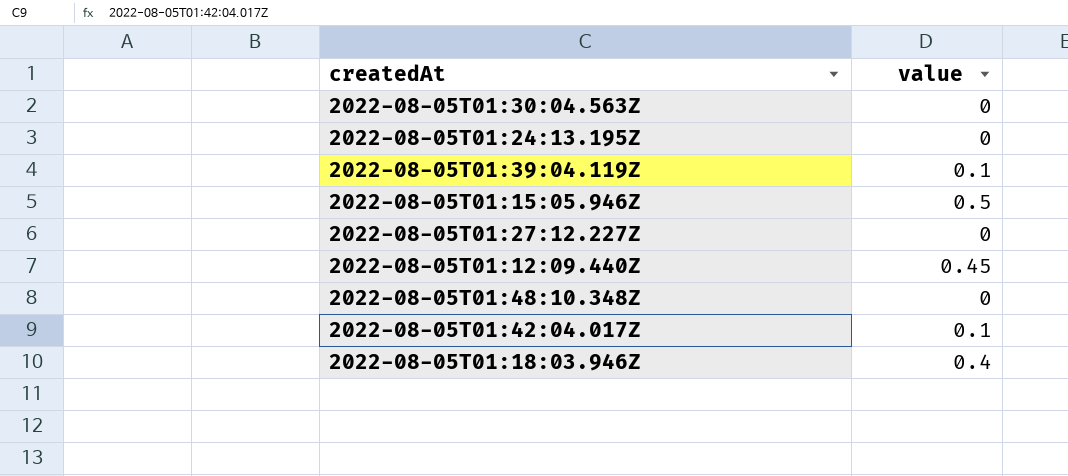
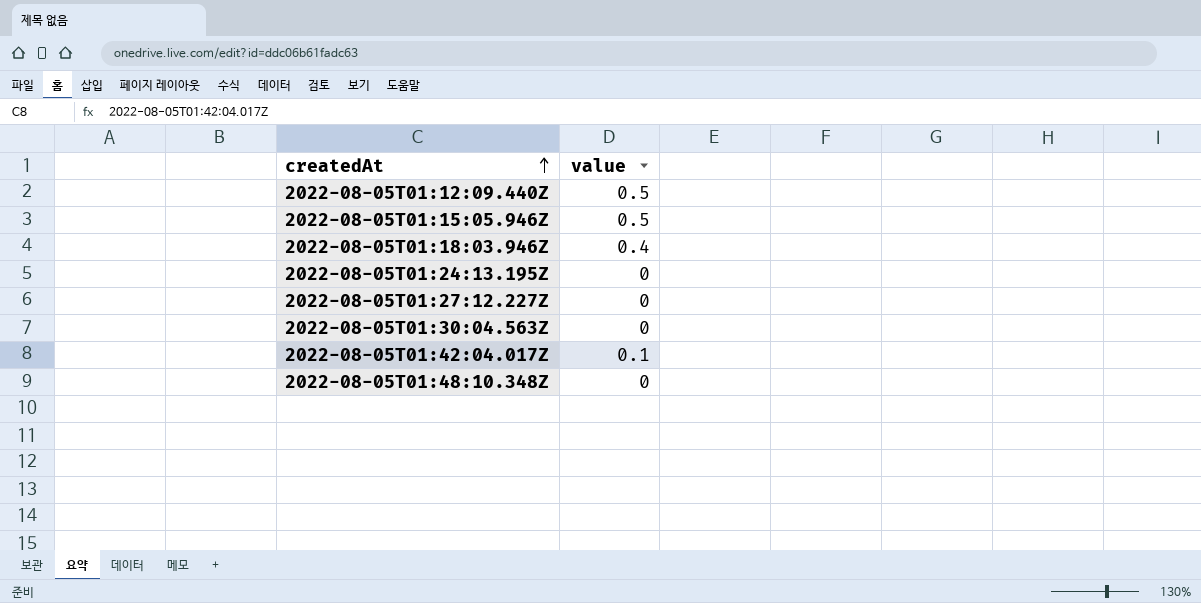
row order: none -> createdAt ascending
row 2022-08-05T01:39:04.119Z: 0.1 -> none
2022-08-05T01:12:09.440Z | value: 0.45 -> 0.5

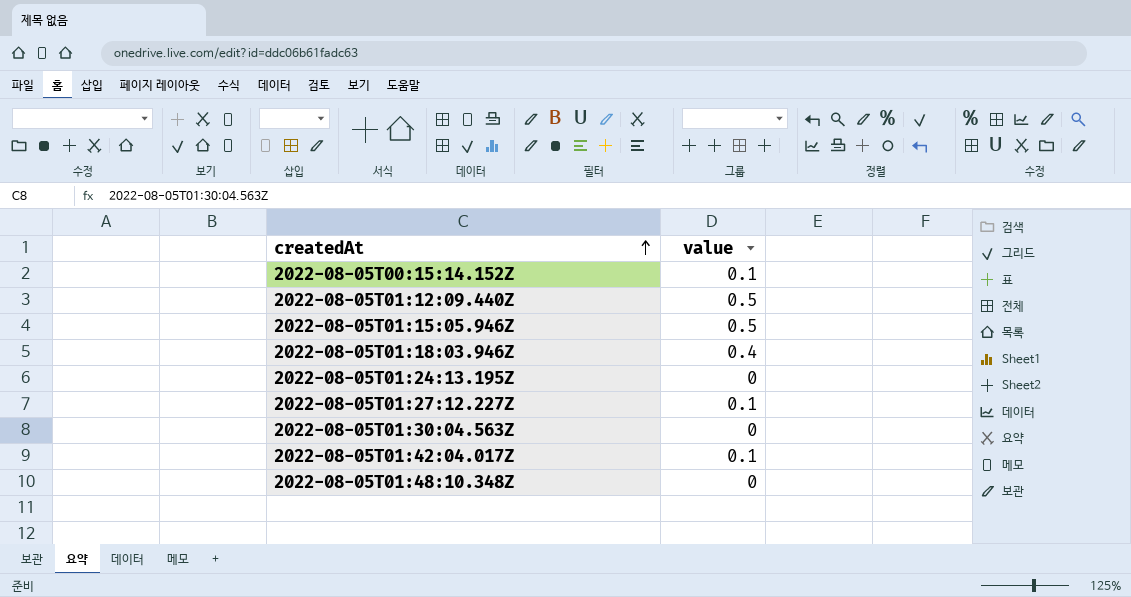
row 2022-08-05T00:15:14.152Z: none -> 0.1
2022-08-05T01:27:12.227Z | value: 0 -> 0.1

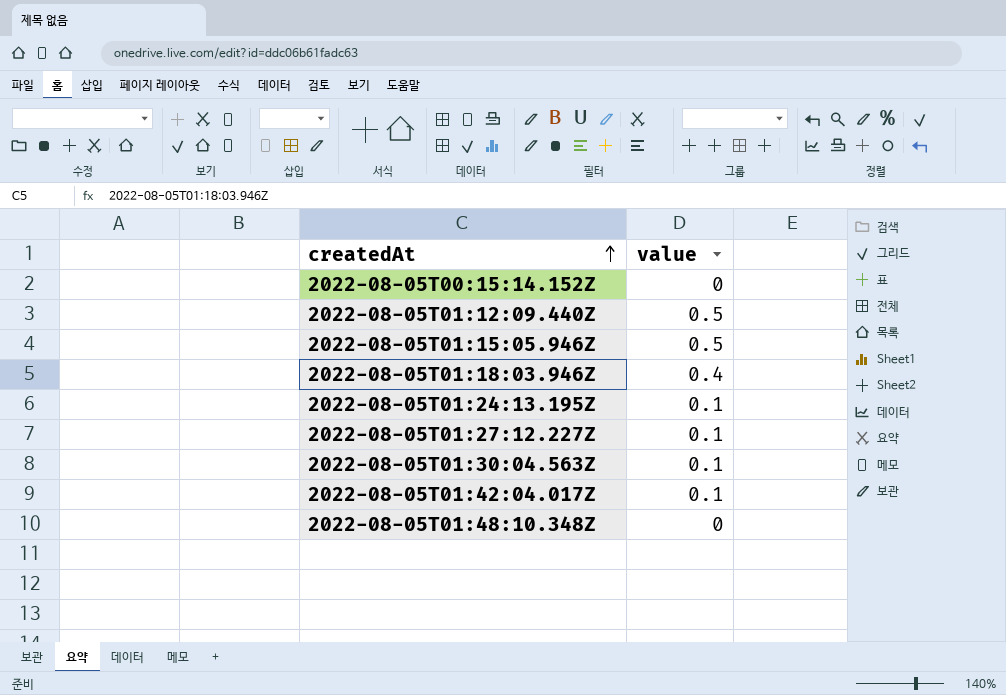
2022-08-05T00:15:14.152Z | value: 0.1 -> 0
2022-08-05T01:24:13.195Z | value: 0 -> 0.1
2022-08-05T01:30:04.563Z | value: 0 -> 0.1

